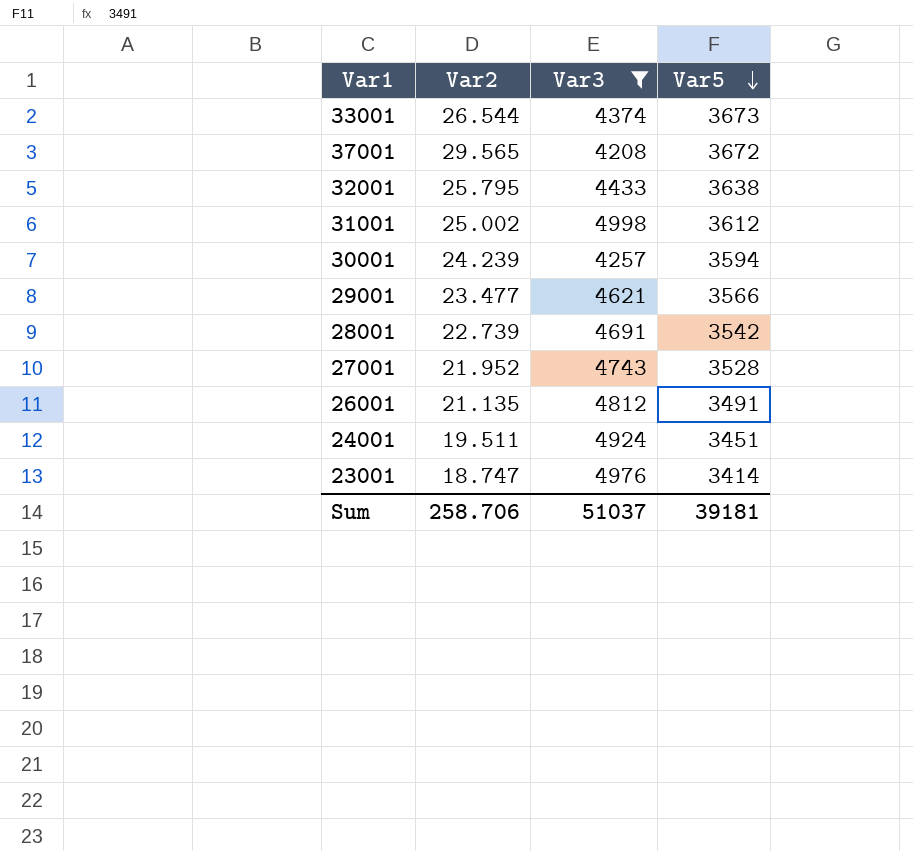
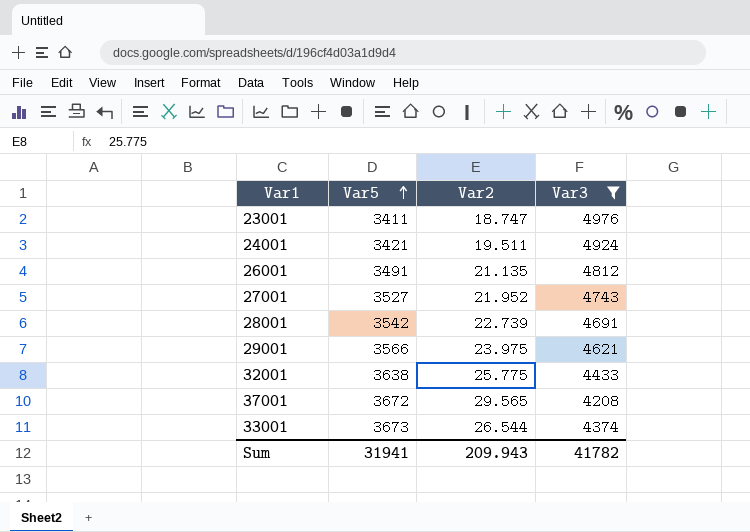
row order: Var5 descending -> Var5 ascending
column Var5 | position: 4 -> 2
row 31001: 25.002 | 4998 | 3612 -> none
row 30001: 24.239 | 4257 | 3594 -> none
23001 | Var5: 3414 -> 3411
24001 | Var5: 3451 -> 3421
27001 | Var5: 3528 -> 3527
29001 | Var2: 23.477 -> 23.975
32001 | Var2: 25.795 -> 25.775
Sum | Var5: 39181 -> 31941
Sum | Var2: 258.706 -> 209.943
Sum | Var3: 51037 -> 41782

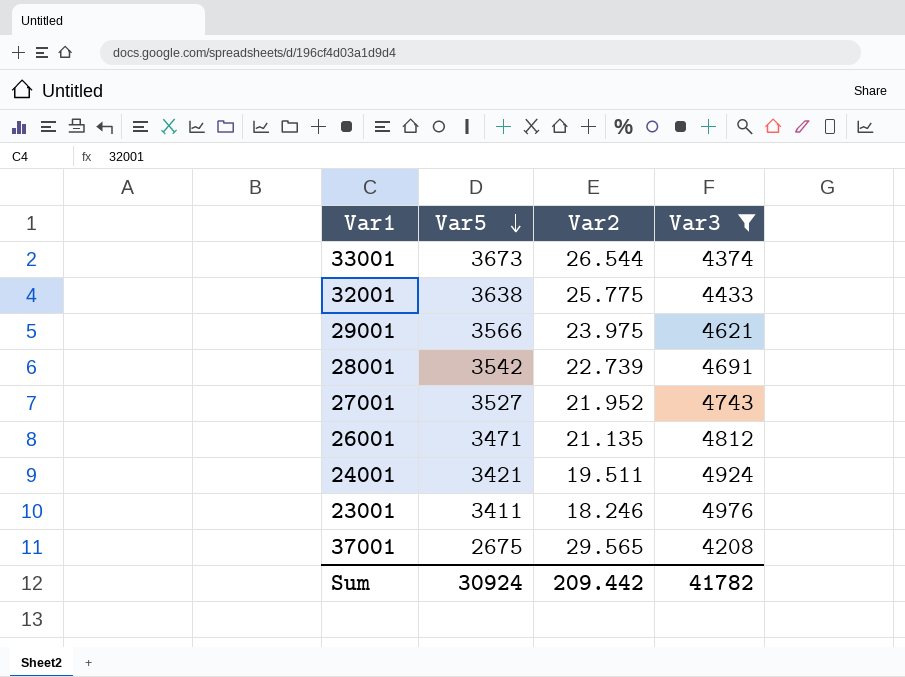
row order: Var5 ascending -> Var5 descending
26001 | Var5: 3491 -> 3471
23001 | Var2: 18.747 -> 18.246
37001 | Var5: 3672 -> 2675
Sum | Var5: 31941 -> 30924
Sum | Var2: 209.943 -> 209.442

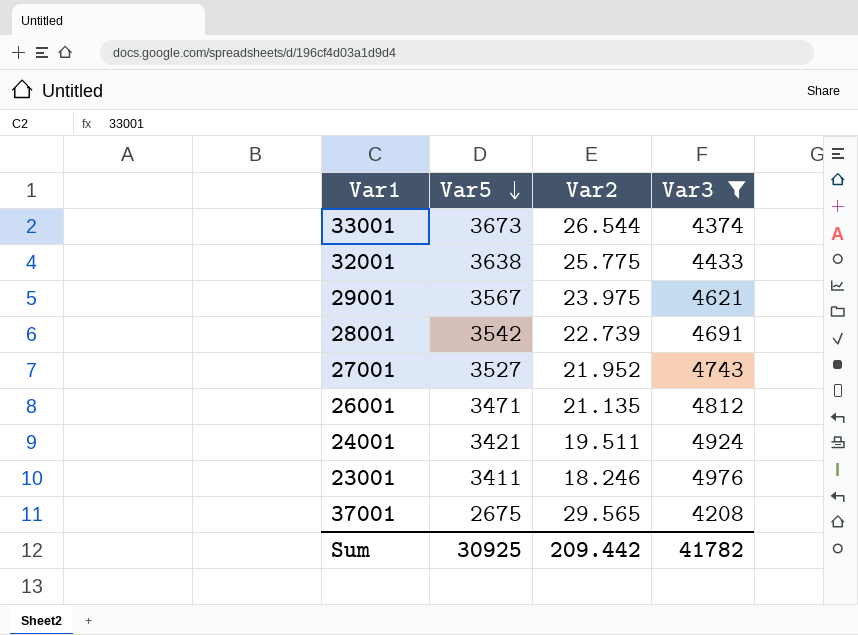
29001 | Var5: 3566 -> 3567
Sum | Var5: 30924 -> 30925

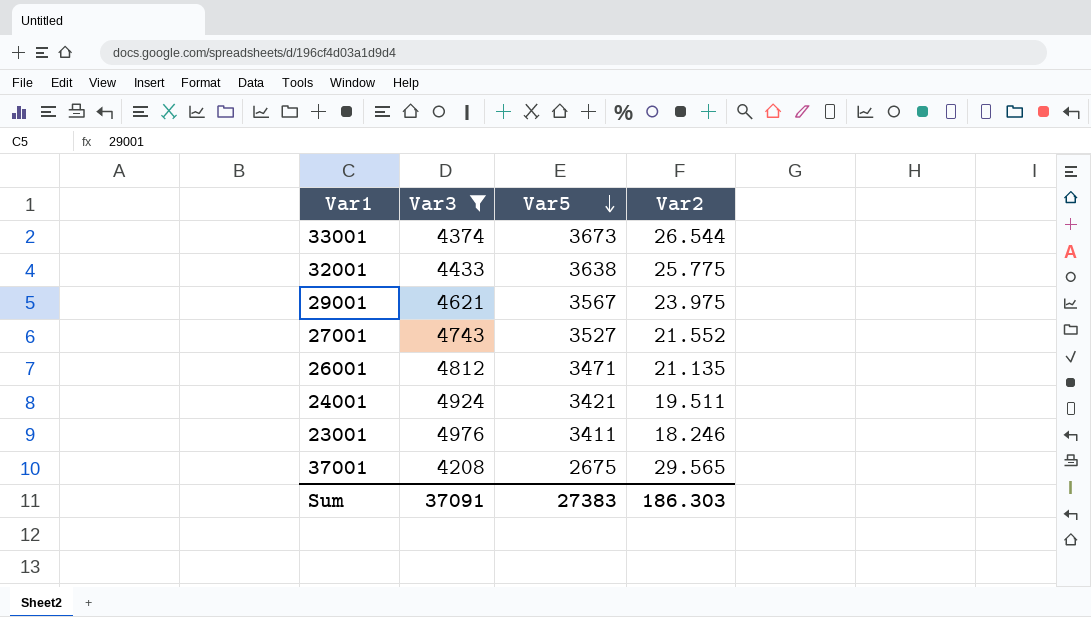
column Var3 | position: 4 -> 2
row 28001: 3542 | 22.739 | 4691 -> none
27001 | Var2: 21.952 -> 21.552
Sum | Var3: 41782 -> 37091
Sum | Var5: 30925 -> 27383
Sum | Var2: 209.442 -> 186.303

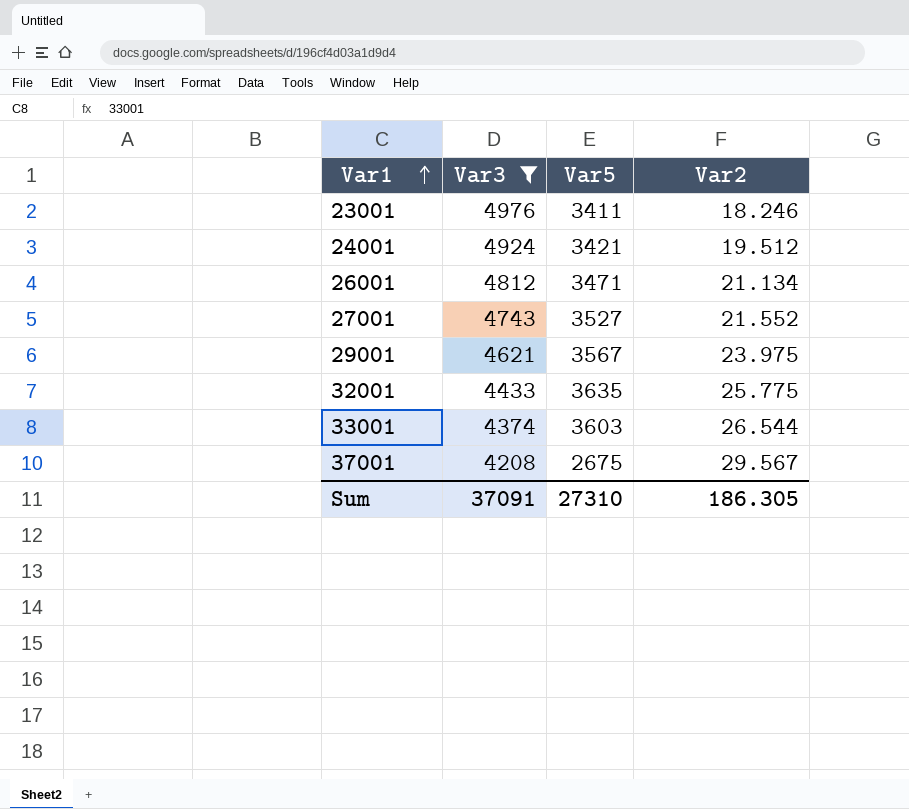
row order: Var5 descending -> Var1 ascending
24001 | Var2: 19.511 -> 19.512
26001 | Var2: 21.135 -> 21.134
32001 | Var5: 3638 -> 3635
33001 | Var5: 3673 -> 3603
37001 | Var2: 29.565 -> 29.567
Sum | Var5: 27383 -> 27310
Sum | Var2: 186.303 -> 186.305

